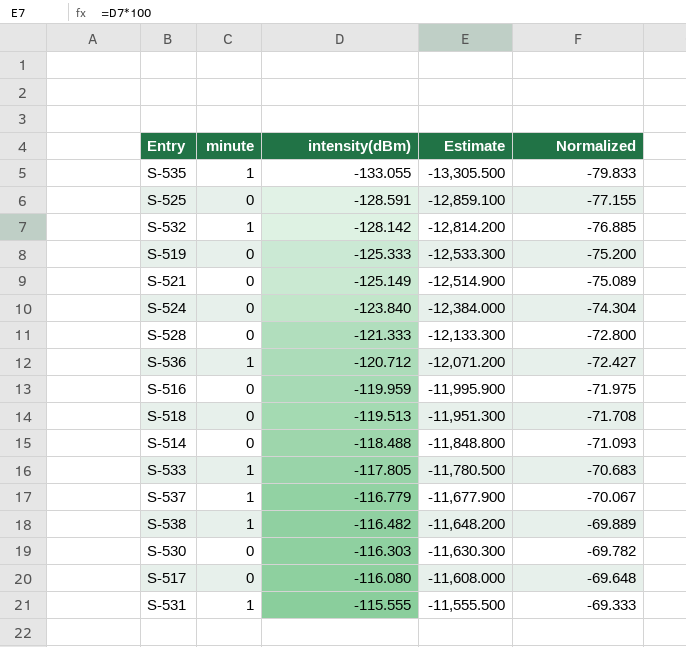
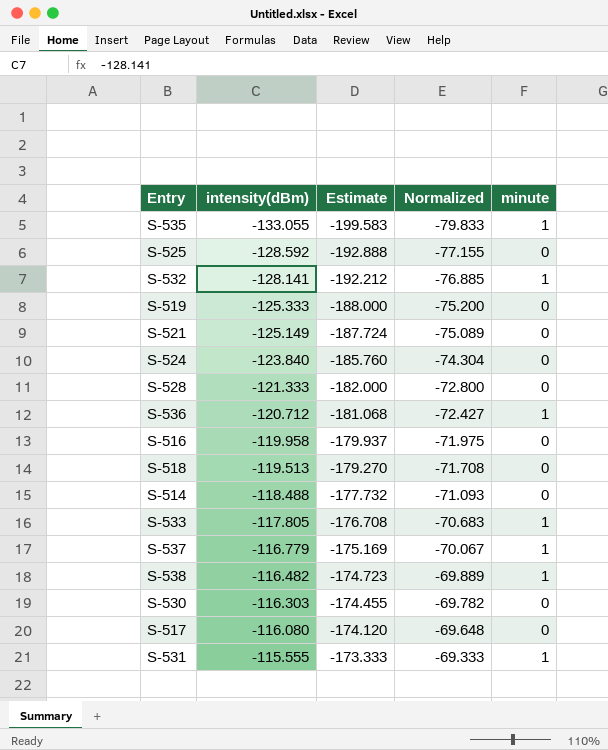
column Estimate | formula: [intensity(dBm)] * 100 -> [intensity(dBm)] * 1.5
column minute | position: 2 -> 5
S-525 | intensity(dBm): -128.591 -> -128.592
S-532 | intensity(dBm): -128.142 -> -128.141
S-516 | intensity(dBm): -119.959 -> -119.958

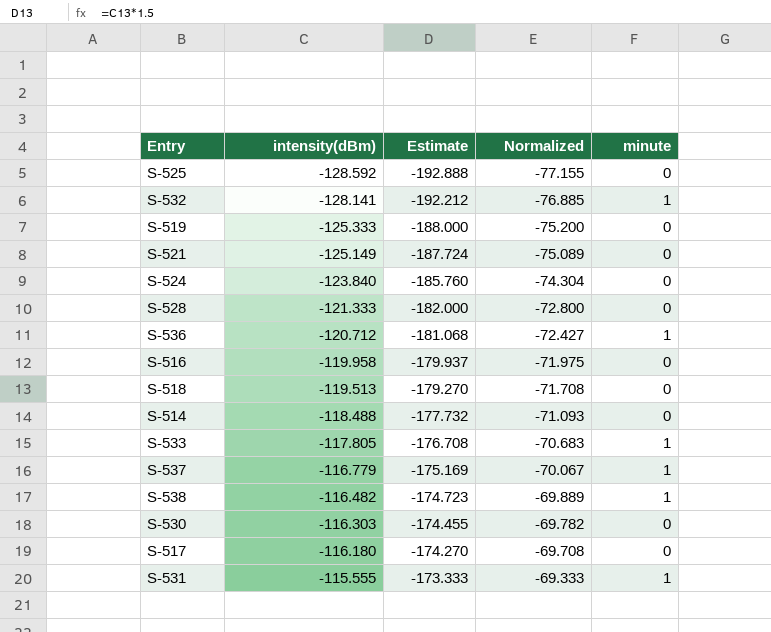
row S-535: -133.055 | -199.583 | -79.833 | 1 -> none
S-517 | intensity(dBm): -116.080 -> -116.180
S-517 | Estimate: -174.120 -> -174.270
S-517 | Normalized: -69.648 -> -69.708

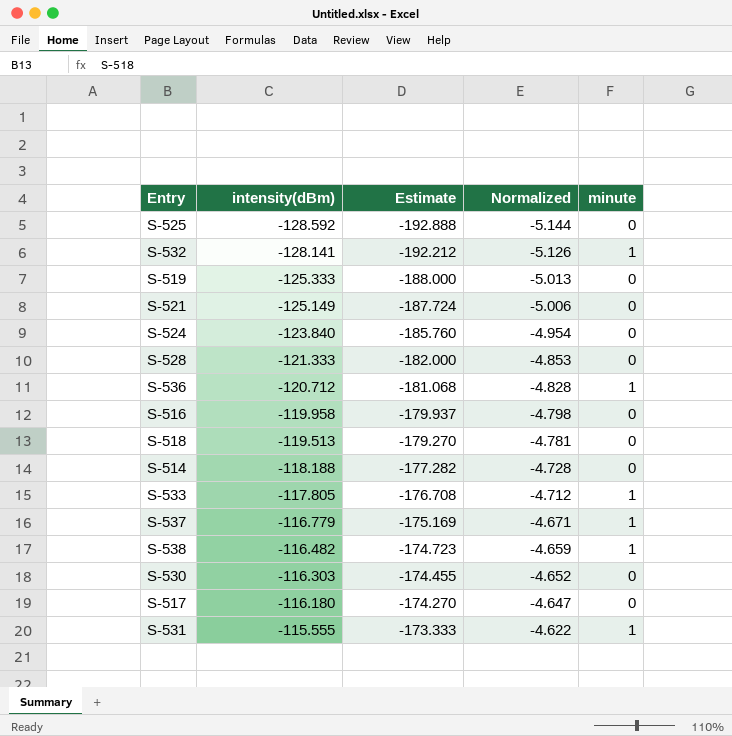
column Normalized | formula: [intensity(dBm)] * 0.6 -> [intensity(dBm)] * 0.04
S-514 | intensity(dBm): -118.488 -> -118.188
S-514 | Estimate: -177.732 -> -177.282

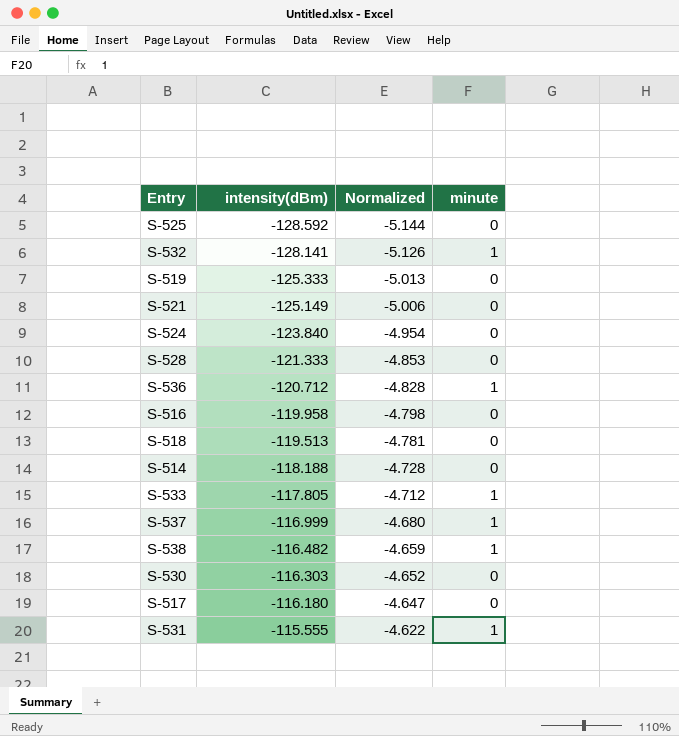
column Estimate | formula: [intensity(dBm)] * 1.5 -> none
S-537 | intensity(dBm): -116.779 -> -116.999
S-537 | Normalized: -4.671 -> -4.680

